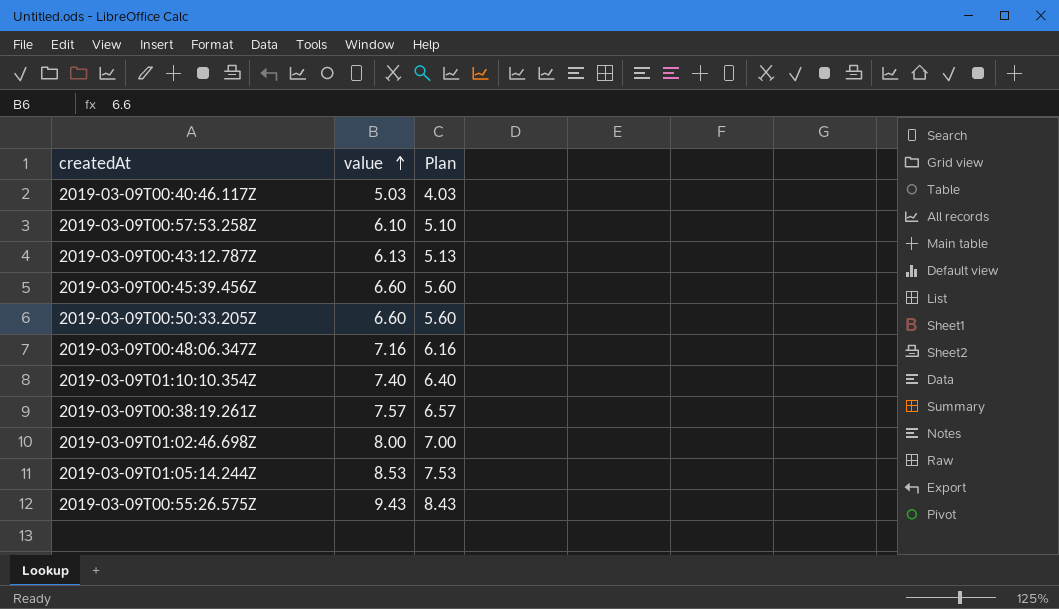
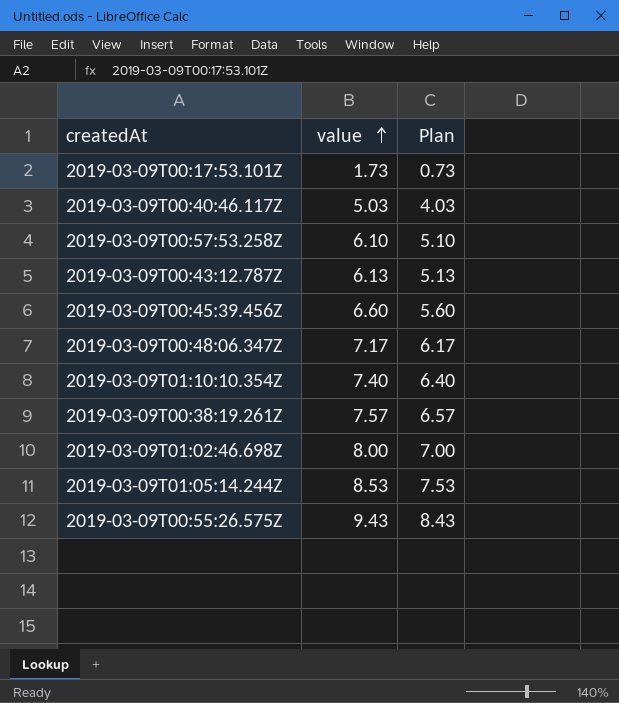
row 2019-03-09T00:50:33.205Z: 6.60 | 5.60 -> none
row 2019-03-09T00:17:53.101Z: none -> 1.73 | 0.73
2019-03-09T00:48:06.347Z | value: 7.16 -> 7.17
2019-03-09T00:48:06.347Z | Plan: 6.16 -> 6.17

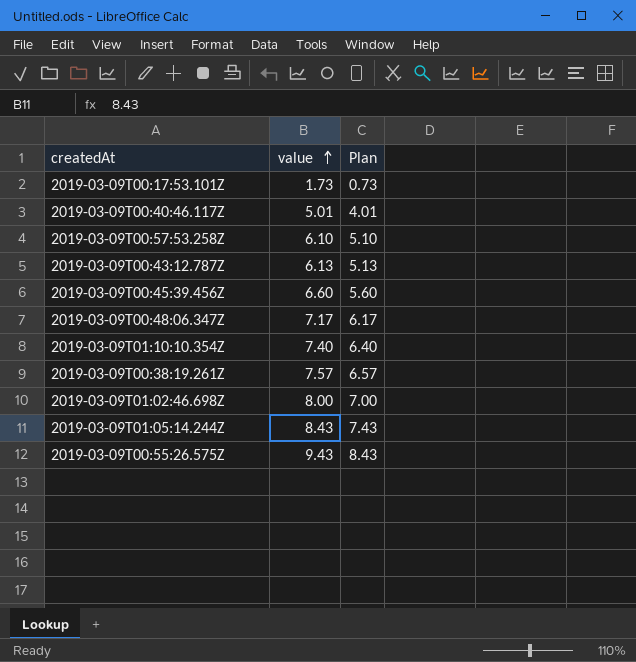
2019-03-09T00:40:46.117Z | value: 5.03 -> 5.01
2019-03-09T00:40:46.117Z | Plan: 4.03 -> 4.01
2019-03-09T01:05:14.244Z | value: 8.53 -> 8.43
2019-03-09T01:05:14.244Z | Plan: 7.53 -> 7.43

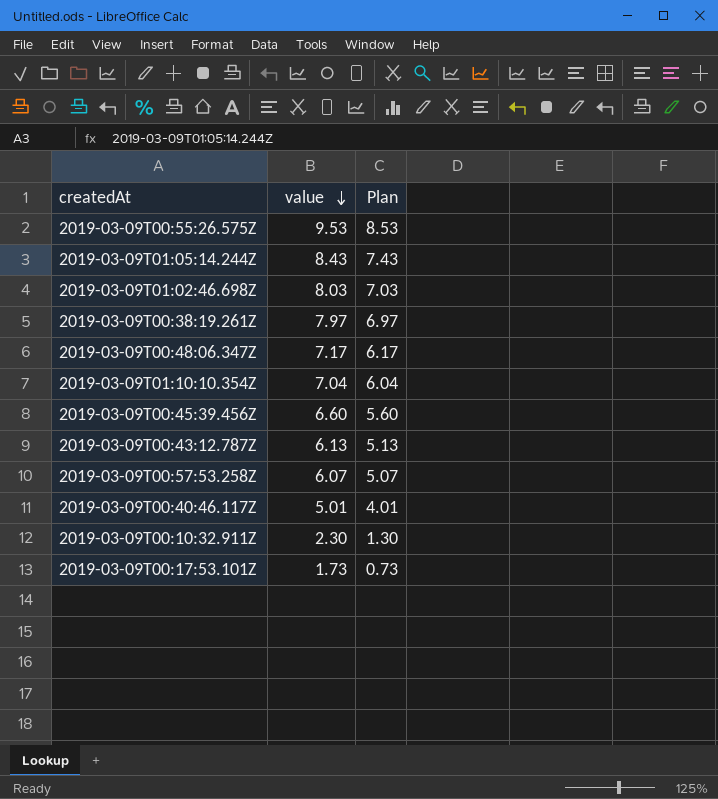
row order: value ascending -> value descending
2019-03-09T00:55:26.575Z | value: 9.43 -> 9.53
2019-03-09T00:55:26.575Z | Plan: 8.43 -> 8.53
2019-03-09T01:02:46.698Z | value: 8.00 -> 8.03
2019-03-09T01:02:46.698Z | Plan: 7.00 -> 7.03
2019-03-09T00:38:19.261Z | value: 7.57 -> 7.97
2019-03-09T00:38:19.261Z | Plan: 6.57 -> 6.97
2019-03-09T01:10:10.354Z | value: 7.40 -> 7.04
2019-03-09T01:10:10.354Z | Plan: 6.40 -> 6.04
2019-03-09T00:57:53.258Z | value: 6.10 -> 6.07
2019-03-09T00:57:53.258Z | Plan: 5.10 -> 5.07
row 2019-03-09T00:10:32.911Z: none -> 2.30 | 1.30

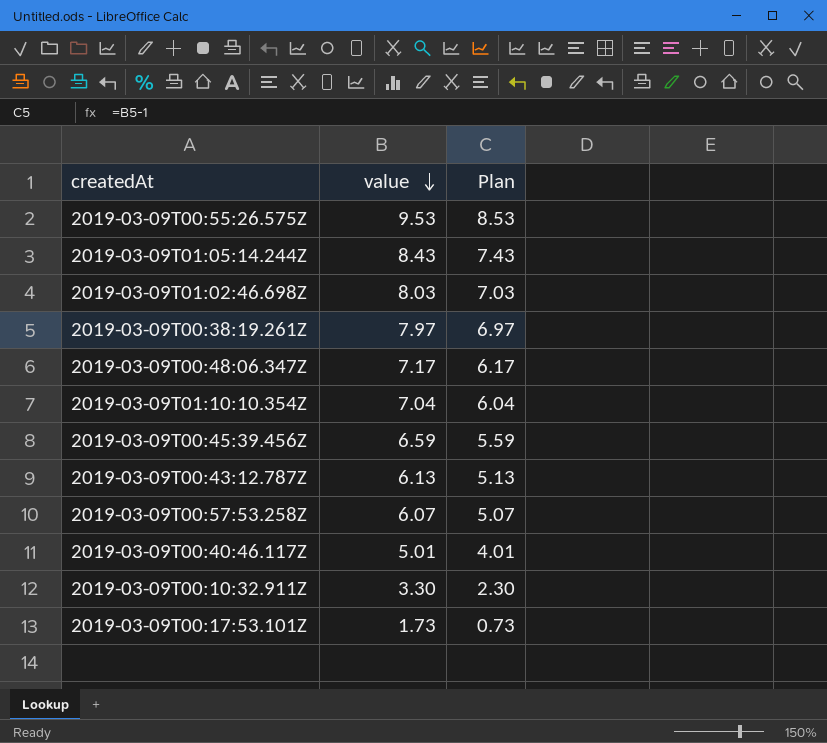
2019-03-09T00:45:39.456Z | value: 6.60 -> 6.59
2019-03-09T00:45:39.456Z | Plan: 5.60 -> 5.59
2019-03-09T00:10:32.911Z | value: 2.30 -> 3.30
2019-03-09T00:10:32.911Z | Plan: 1.30 -> 2.30

